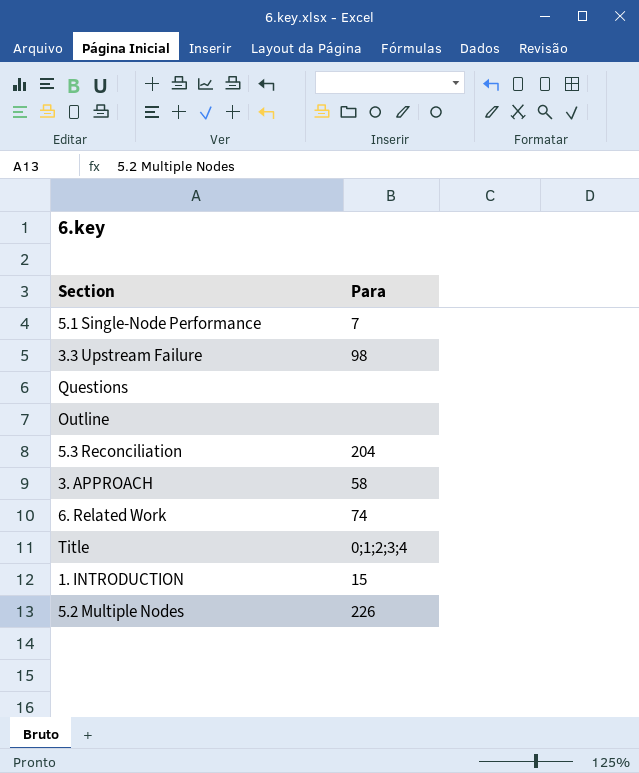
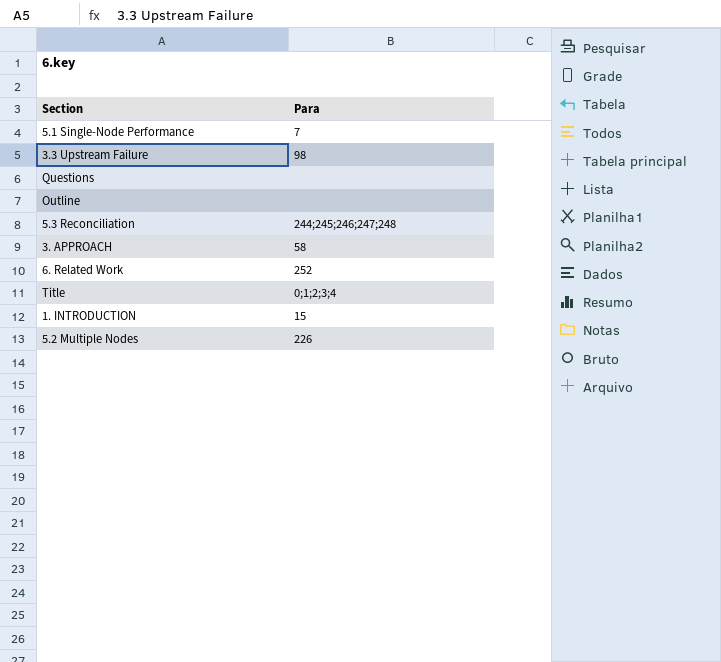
5.3 Reconciliation | Para: 204 -> 244;245;246;247;248
6. Related Work | Para: 74 -> 252

